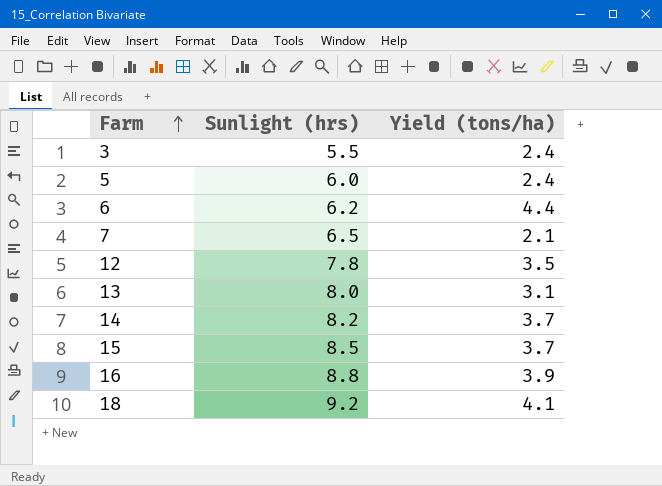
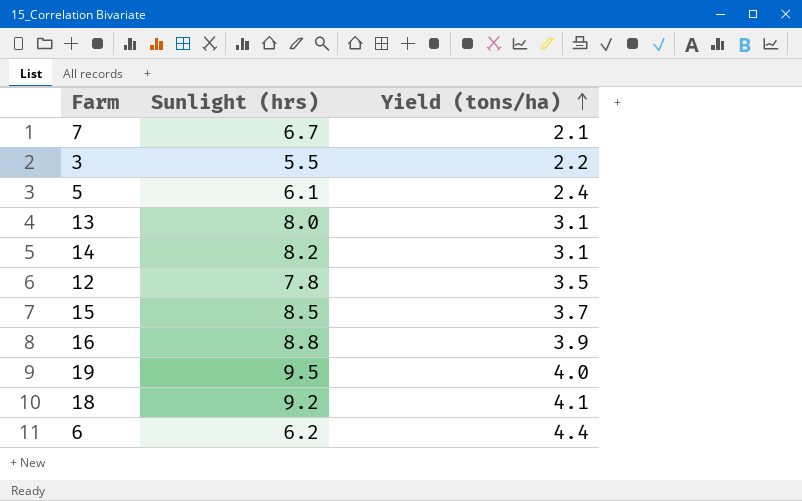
row order: Farm ascending -> Yield (tons/ha) ascending
7 | Sunlight (hrs): 6.5 -> 6.7
3 | Yield (tons/ha): 2.4 -> 2.2
5 | Sunlight (hrs): 6.0 -> 6.1
14 | Yield (tons/ha): 3.7 -> 3.1
row 19: none -> 9.5 | 4.0

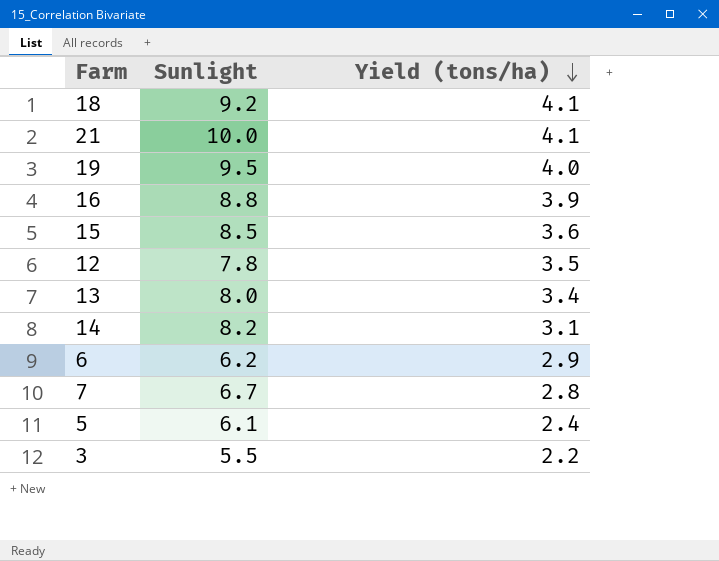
row order: Yield (tons/ha) ascending -> Yield (tons/ha) descending
column name: Sunlight (hrs) -> Sunlight
row 21: none -> 10.0 | 4.1
15 | Yield (tons/ha): 3.7 -> 3.6
13 | Yield (tons/ha): 3.1 -> 3.4
6 | Yield (tons/ha): 4.4 -> 2.9
7 | Yield (tons/ha): 2.1 -> 2.8

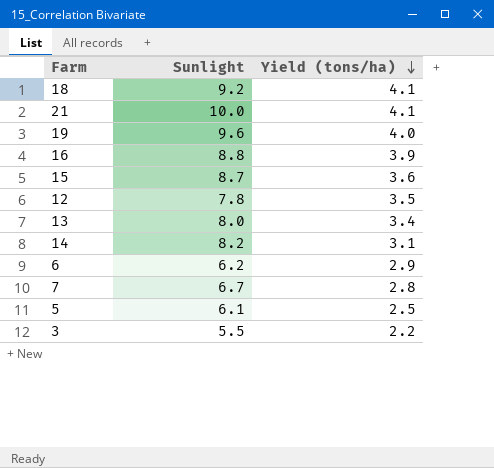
19 | Sunlight: 9.5 -> 9.6
15 | Sunlight: 8.5 -> 8.7
5 | Yield (tons/ha): 2.4 -> 2.5

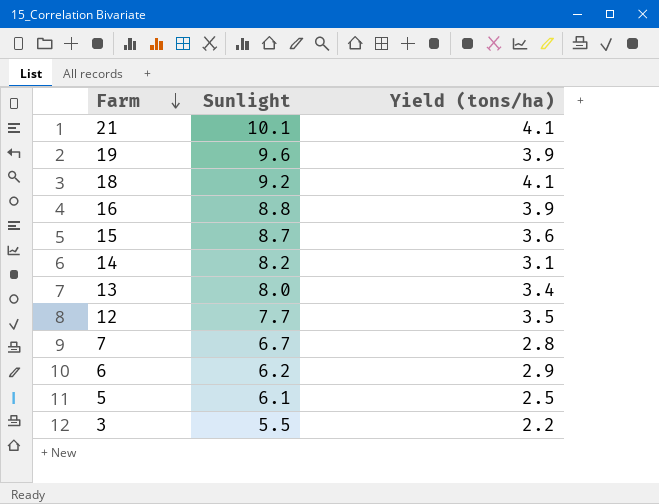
row order: Yield (tons/ha) descending -> Farm descending
21 | Sunlight: 10.0 -> 10.1
19 | Yield (tons/ha): 4.0 -> 3.9
12 | Sunlight: 7.8 -> 7.7

